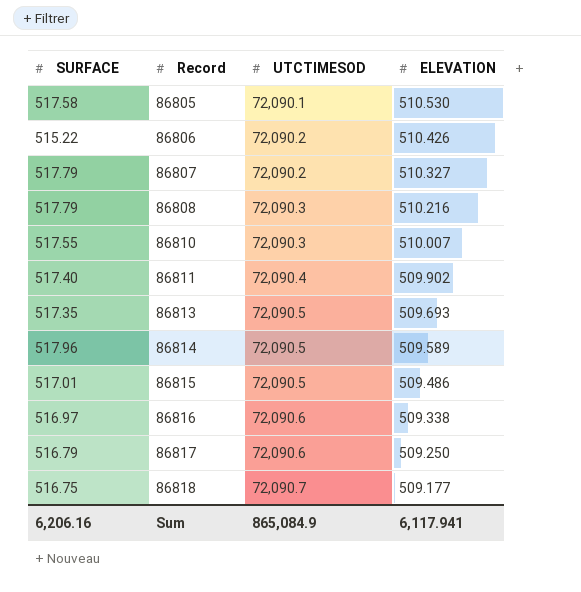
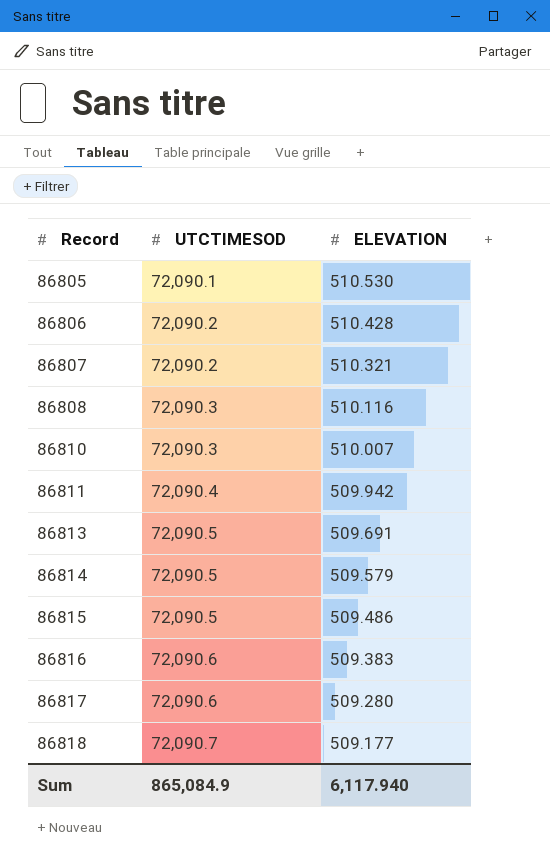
column SURFACE | position: 1 -> none
86806 | ELEVATION: 510.426 -> 510.428
86807 | ELEVATION: 510.327 -> 510.321
86808 | ELEVATION: 510.216 -> 510.116
86811 | ELEVATION: 509.902 -> 509.942
86813 | ELEVATION: 509.693 -> 509.691
86814 | ELEVATION: 509.589 -> 509.579
86816 | ELEVATION: 509.338 -> 509.383
86817 | ELEVATION: 509.250 -> 509.280
Sum | ELEVATION: 6,117.941 -> 6,117.940

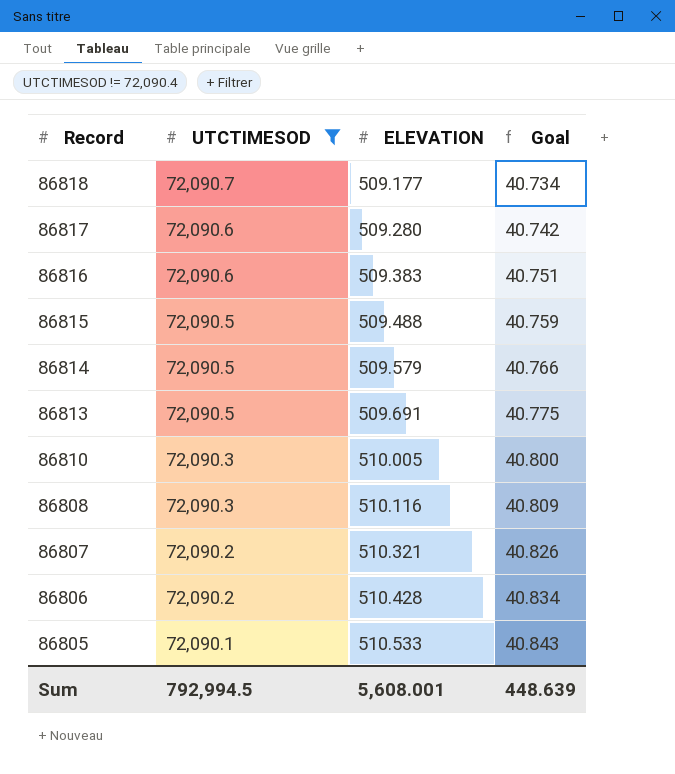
filter: none -> UTCTIMESOD != 72,090.4
row order: Record ascending -> Record descending
column Goal | formula: none -> [ELEVATION] * 0.08
86815 | ELEVATION: 509.486 -> 509.488
86810 | ELEVATION: 510.007 -> 510.005
86805 | ELEVATION: 510.530 -> 510.533
Sum | UTCTIMESOD: 865,084.9 -> 792,994.5
Sum | ELEVATION: 6,117.940 -> 5,608.001

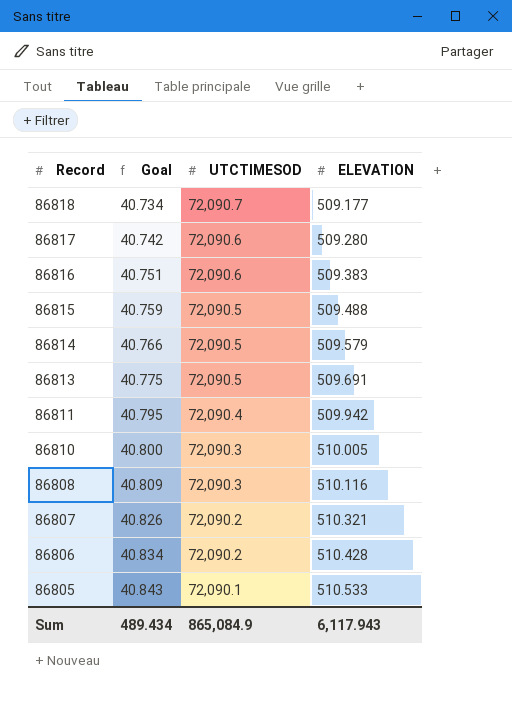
filter: UTCTIMESOD != 72,090.4 -> none
column Goal | position: 4 -> 2
Sum | Goal: 448.639 -> 489.434
Sum | UTCTIMESOD: 792,994.5 -> 865,084.9
Sum | ELEVATION: 5,608.001 -> 6,117.943

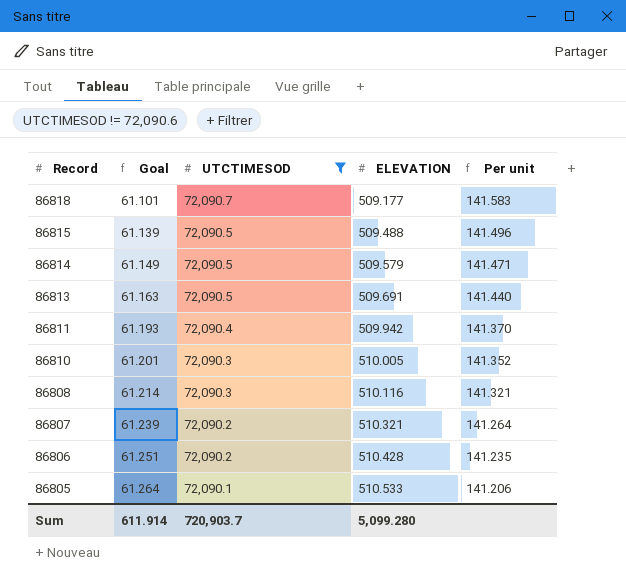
filter: none -> UTCTIMESOD != 72,090.6
column Goal | formula: [ELEVATION] * 0.08 -> [ELEVATION] * 0.12
column Per unit | formula: none -> [UTCTIMESOD] / [ELEVATION]
Sum | Goal: 489.434 -> 611.914
Sum | UTCTIMESOD: 865,084.9 -> 720,903.7
Sum | ELEVATION: 6,117.943 -> 5,099.280

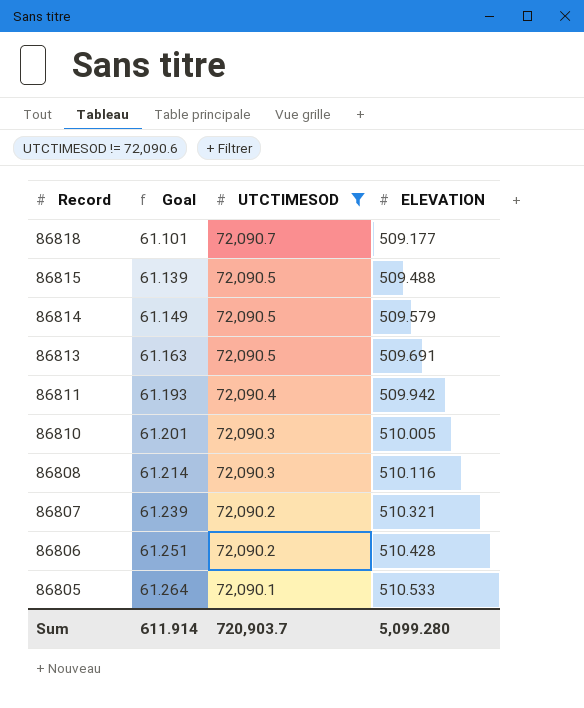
column Per unit | formula: [UTCTIMESOD] / [ELEVATION] -> none

